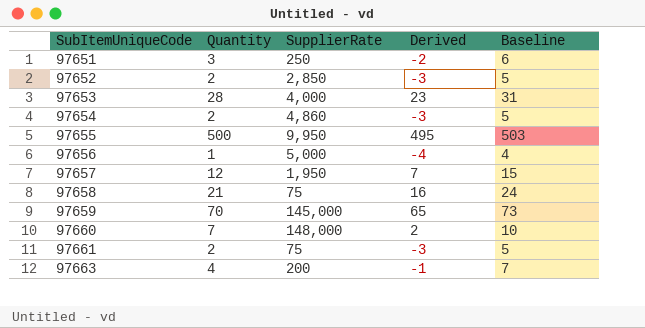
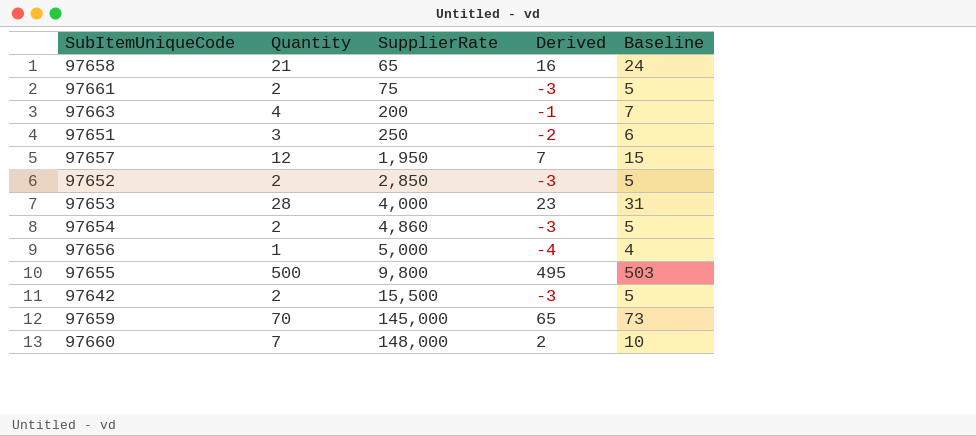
row order: SubItemUniqueCode ascending -> SupplierRate ascending
97658 | SupplierRate: 75 -> 65
97655 | SupplierRate: 9,950 -> 9,800
row 97642: none -> 2 | 15,500 | -3 | 5

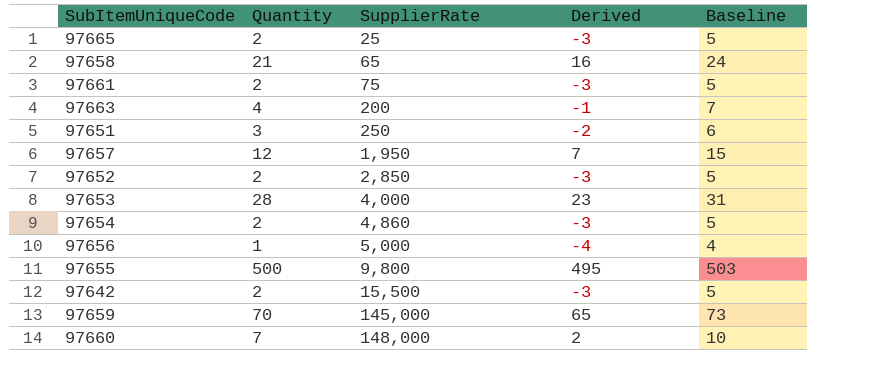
row 97665: none -> 2 | 25 | -3 | 5

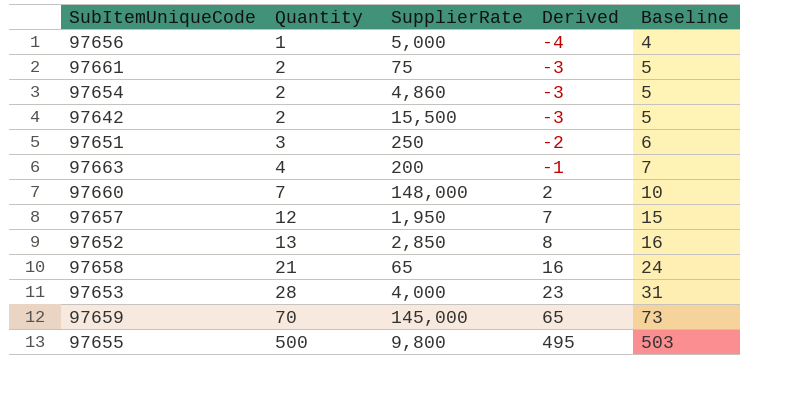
row order: SupplierRate ascending -> Quantity ascending
row 97665: 2 | 25 | -3 | 5 -> none
97652 | Quantity: 2 -> 13
97652 | Derived: -3 -> 8
97652 | Baseline: 5 -> 16

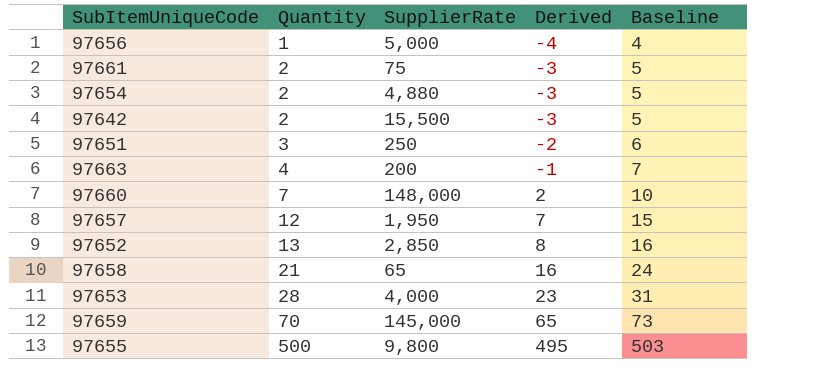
97654 | SupplierRate: 4,860 -> 4,880

